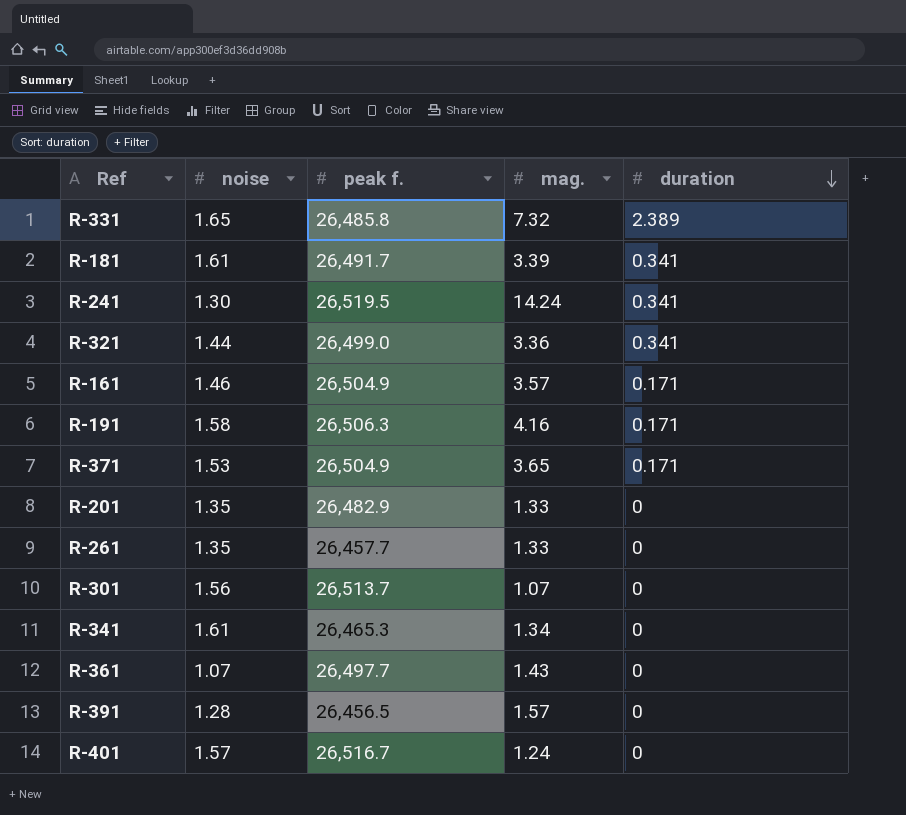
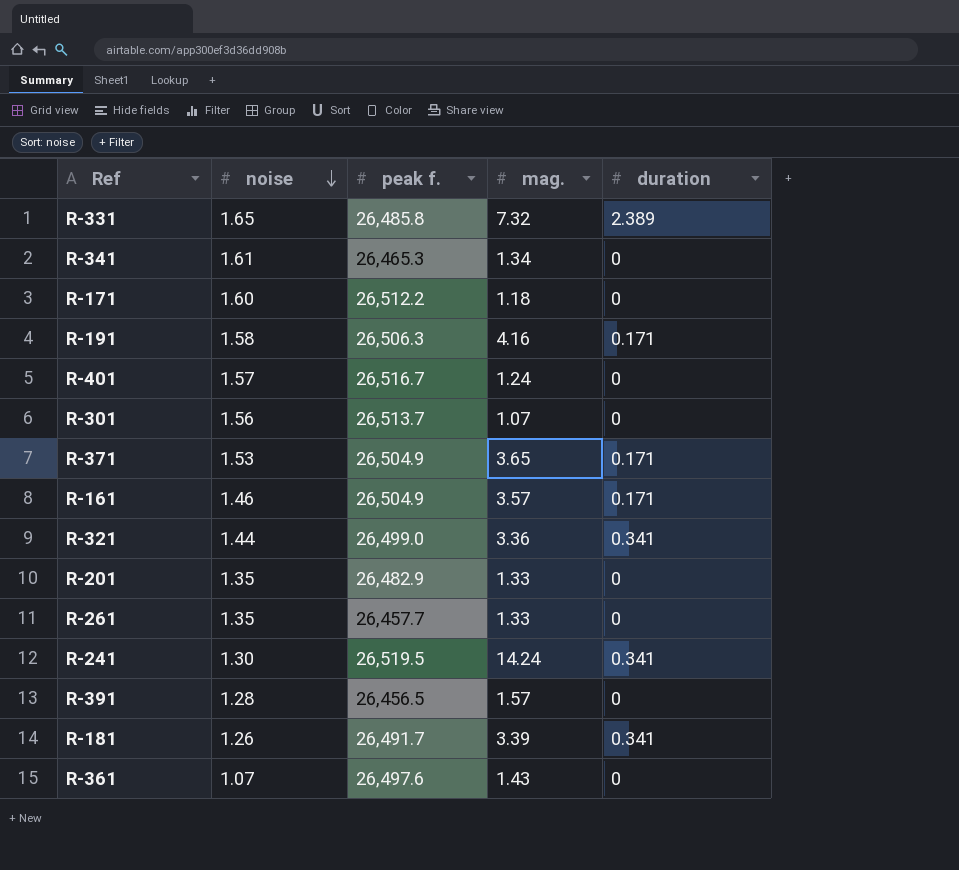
row order: duration descending -> noise descending
row R-171: none -> 1.60 | 26,512.2 | 1.18 | 0
R-181 | noise: 1.61 -> 1.26
R-361 | peak f.: 26,497.7 -> 26,497.6

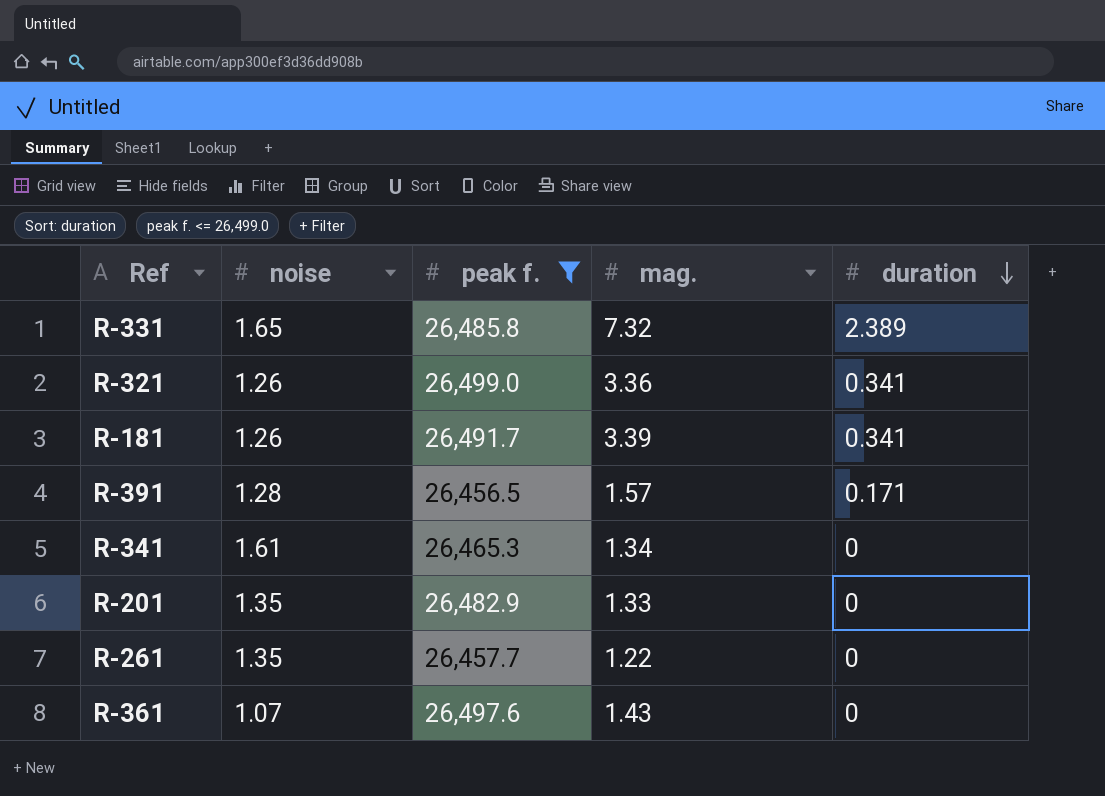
filter: none -> peak f. <= 26,499.0
row order: noise descending -> duration descending
R-321 | noise: 1.44 -> 1.26
R-391 | duration: 0 -> 0.171
R-261 | mag.: 1.33 -> 1.22

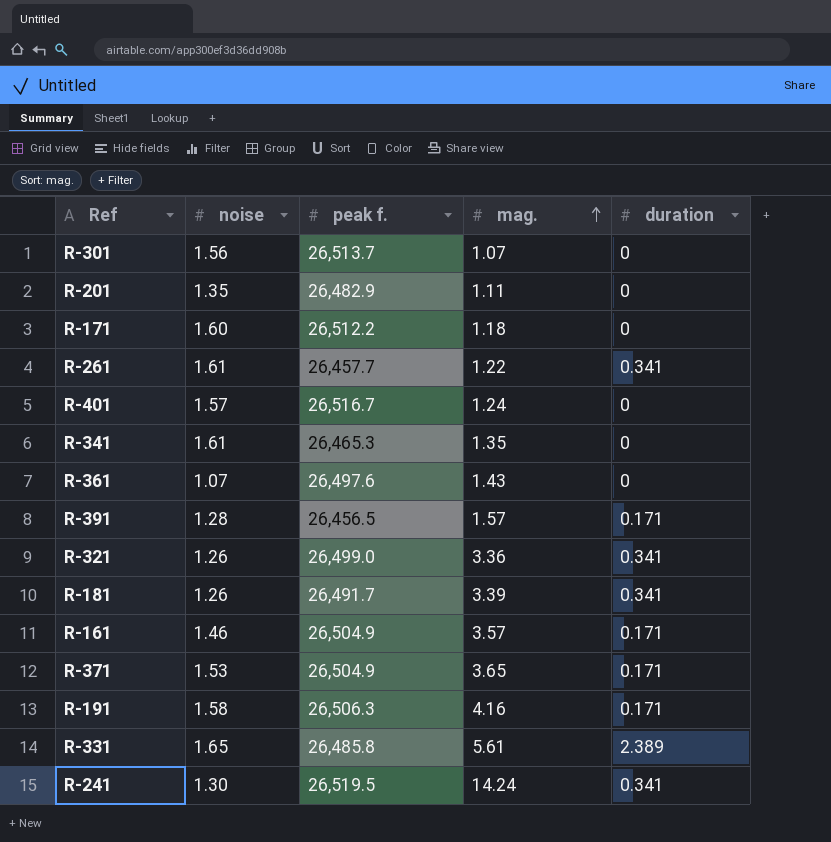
filter: peak f. <= 26,499.0 -> none
row order: duration descending -> mag. ascending
R-201 | mag.: 1.33 -> 1.11
R-261 | noise: 1.35 -> 1.61
R-261 | duration: 0 -> 0.341
R-341 | mag.: 1.34 -> 1.35
R-331 | mag.: 7.32 -> 5.61

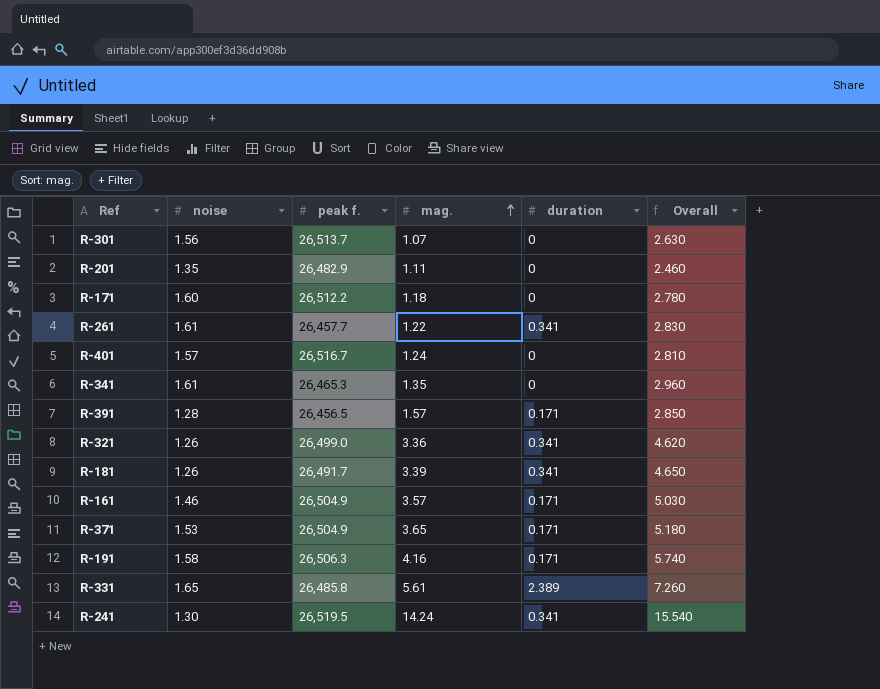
column Overall | formula: none -> [noise] + [mag.]
row R-361: 1.07 | 26,497.6 | 1.43 | 0 -> none

